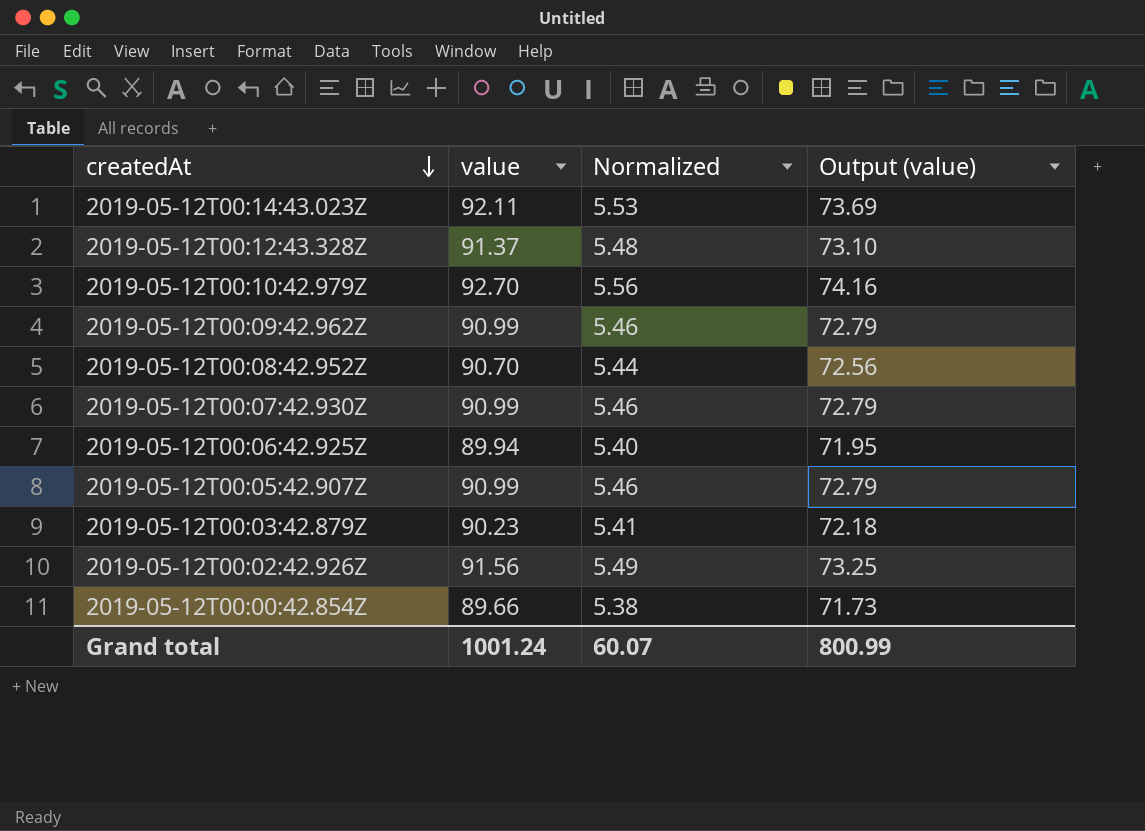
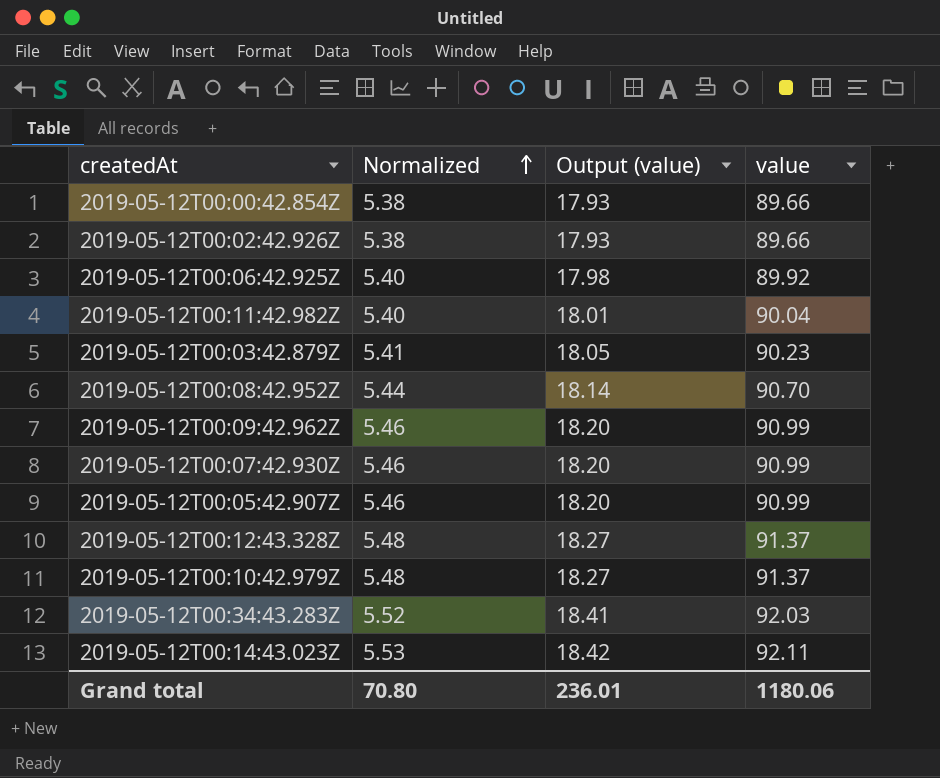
row order: createdAt descending -> Normalized ascending
column Output (value) | formula: [value] * 0.8 -> [value] * 0.2
column value | position: 2 -> 4
2019-05-12T00:02:42.926Z | Normalized: 5.49 -> 5.38
2019-05-12T00:02:42.926Z | value: 91.56 -> 89.66
2019-05-12T00:06:42.925Z | value: 89.94 -> 89.92
row 2019-05-12T00:11:42.982Z: none -> 5.40 | 18.01 | 90.04
2019-05-12T00:10:42.979Z | Normalized: 5.56 -> 5.48
2019-05-12T00:10:42.979Z | value: 92.70 -> 91.37
row 2019-05-12T00:34:43.283Z: none -> 5.52 | 18.41 | 92.03
Grand total | Normalized: 60.07 -> 70.80
Grand total | Output (value): 800.99 -> 236.01
Grand total | value: 1001.24 -> 1180.06

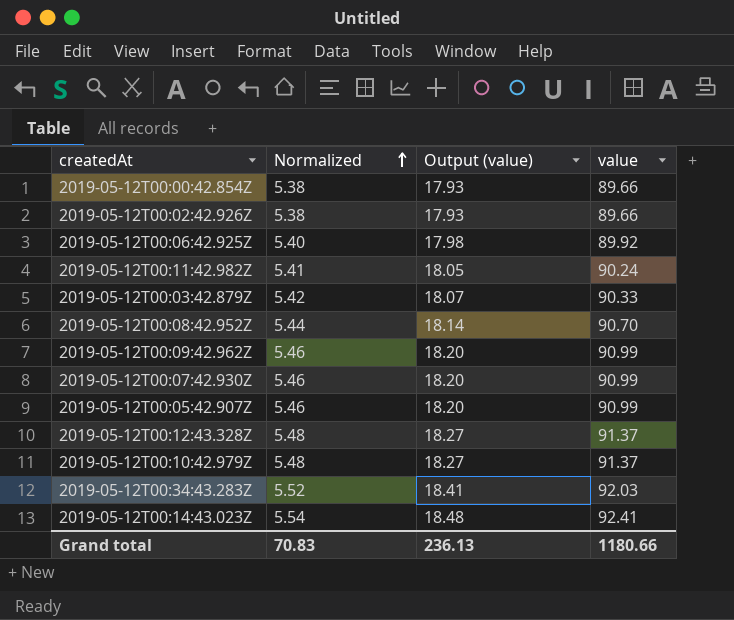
2019-05-12T00:11:42.982Z | Normalized: 5.40 -> 5.41
2019-05-12T00:11:42.982Z | Output (value): 18.01 -> 18.05
2019-05-12T00:11:42.982Z | value: 90.04 -> 90.24
2019-05-12T00:03:42.879Z | Normalized: 5.41 -> 5.42
2019-05-12T00:03:42.879Z | Output (value): 18.05 -> 18.07
2019-05-12T00:03:42.879Z | value: 90.23 -> 90.33
2019-05-12T00:14:43.023Z | Normalized: 5.53 -> 5.54
2019-05-12T00:14:43.023Z | Output (value): 18.42 -> 18.48
2019-05-12T00:14:43.023Z | value: 92.11 -> 92.41
Grand total | Normalized: 70.80 -> 70.83
Grand total | Output (value): 236.01 -> 236.13
Grand total | value: 1180.06 -> 1180.66

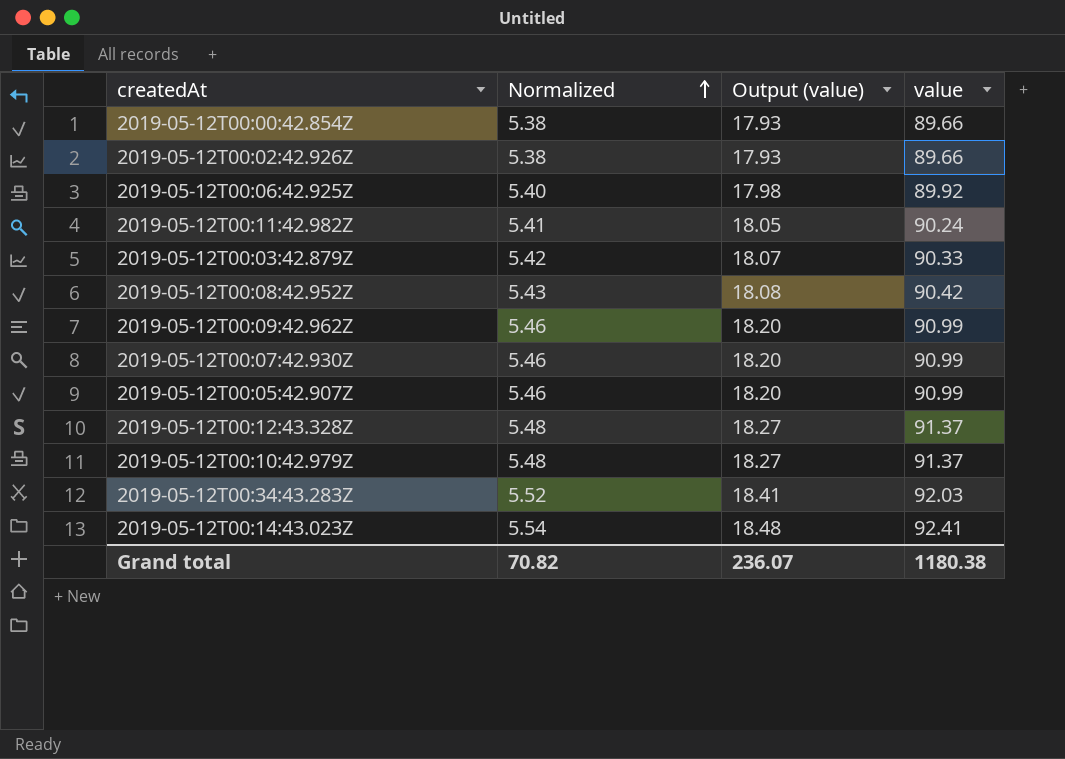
2019-05-12T00:08:42.952Z | Normalized: 5.44 -> 5.43
2019-05-12T00:08:42.952Z | Output (value): 18.14 -> 18.08
2019-05-12T00:08:42.952Z | value: 90.70 -> 90.42
Grand total | Normalized: 70.83 -> 70.82
Grand total | Output (value): 236.13 -> 236.07
Grand total | value: 1180.66 -> 1180.38

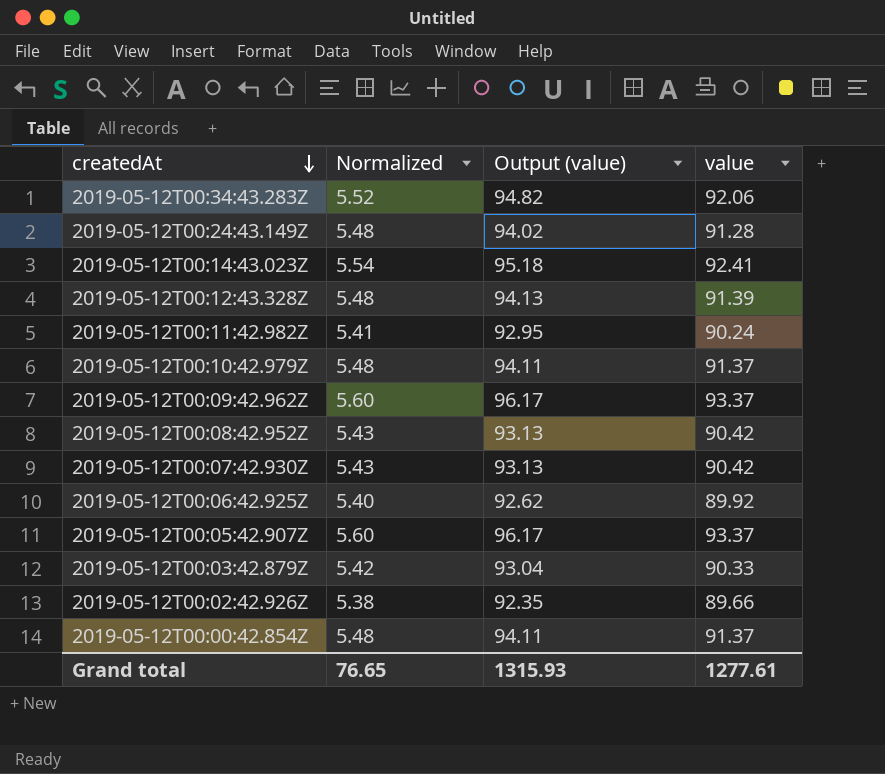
row order: Normalized ascending -> createdAt descending
column Output (value) | formula: [value] * 0.2 -> [value] * 1.03
2019-05-12T00:34:43.283Z | value: 92.03 -> 92.06
row 2019-05-12T00:24:43.149Z: none -> 5.48 | 94.02 | 91.28
2019-05-12T00:12:43.328Z | value: 91.37 -> 91.39
2019-05-12T00:09:42.962Z | Normalized: 5.46 -> 5.60
2019-05-12T00:09:42.962Z | value: 90.99 -> 93.37
2019-05-12T00:07:42.930Z | Normalized: 5.46 -> 5.43
2019-05-12T00:07:42.930Z | value: 90.99 -> 90.42
2019-05-12T00:05:42.907Z | Normalized: 5.46 -> 5.60
2019-05-12T00:05:42.907Z | value: 90.99 -> 93.37
2019-05-12T00:00:42.854Z | Normalized: 5.38 -> 5.48
2019-05-12T00:00:42.854Z | value: 89.66 -> 91.37
Grand total | Normalized: 70.82 -> 76.65
Grand total | Output (value): 236.07 -> 1315.93
Grand total | value: 1180.38 -> 1277.61

